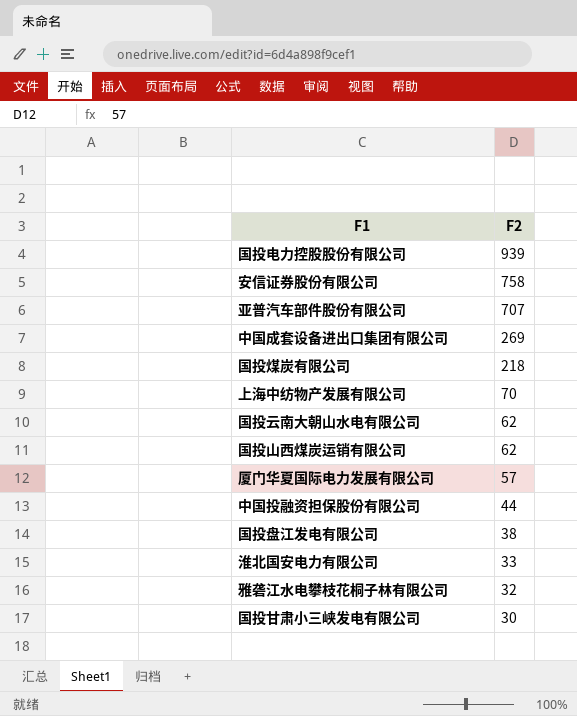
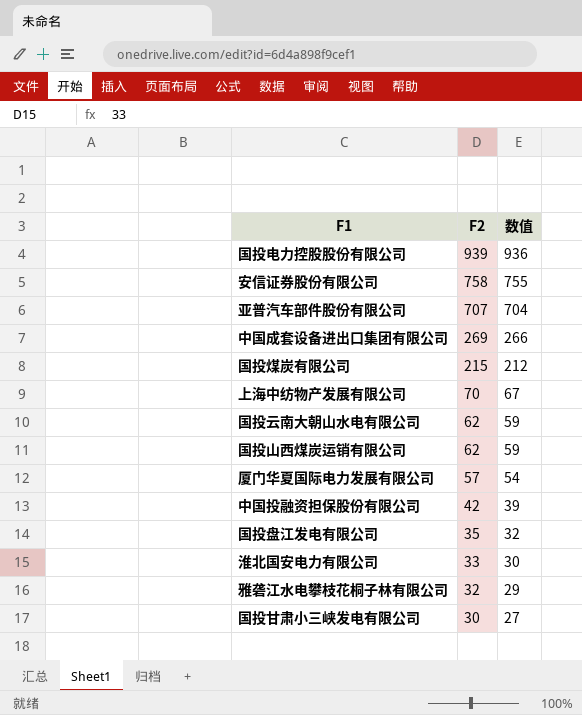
column 数值 | formula: none -> [F2] - 3
国投煤炭有限公司 | F2: 218 -> 215
中国投融资担保股份有限公司 | F2: 44 -> 42
国投盘江发电有限公司 | F2: 38 -> 35

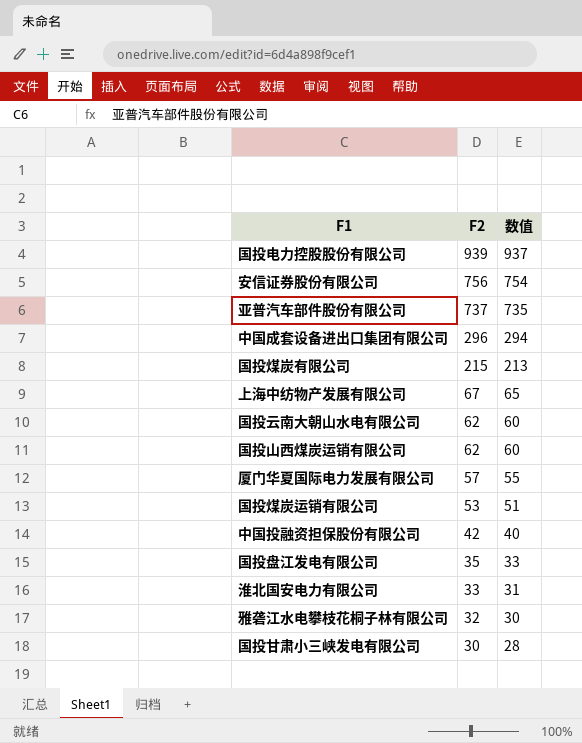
column 数值 | formula: [F2] - 3 -> [F2] - 2
安信证券股份有限公司 | F2: 758 -> 756
亚普汽车部件股份有限公司 | F2: 707 -> 737
中国成套设备进出口集团有限公司 | F2: 269 -> 296
上海中纺物产发展有限公司 | F2: 70 -> 67
row 国投煤炭运销有限公司: none -> 53 | 51

